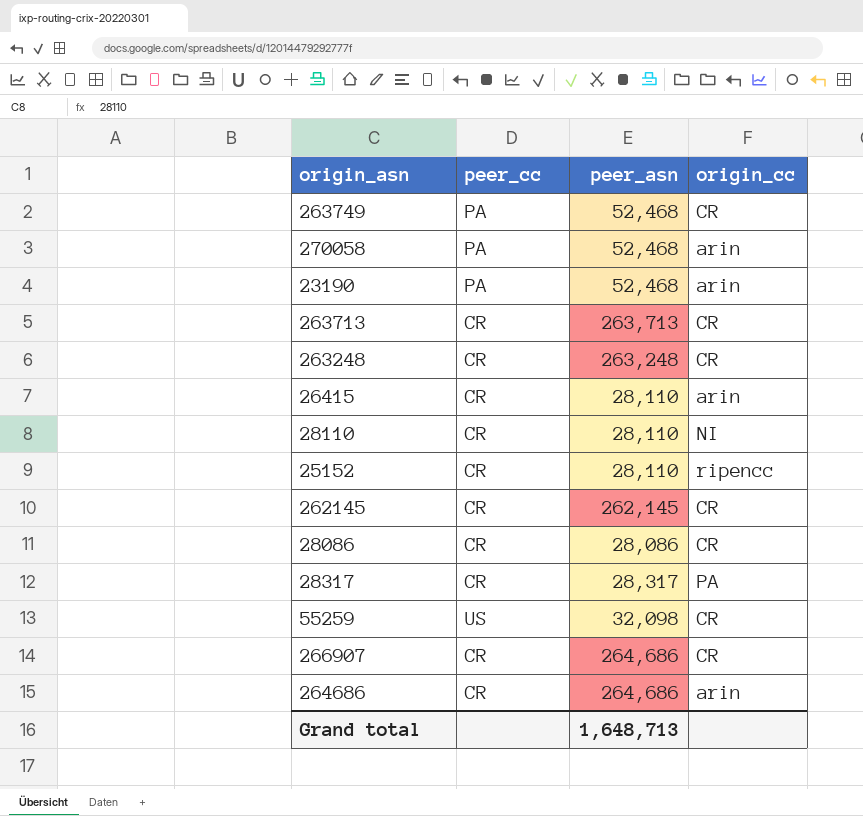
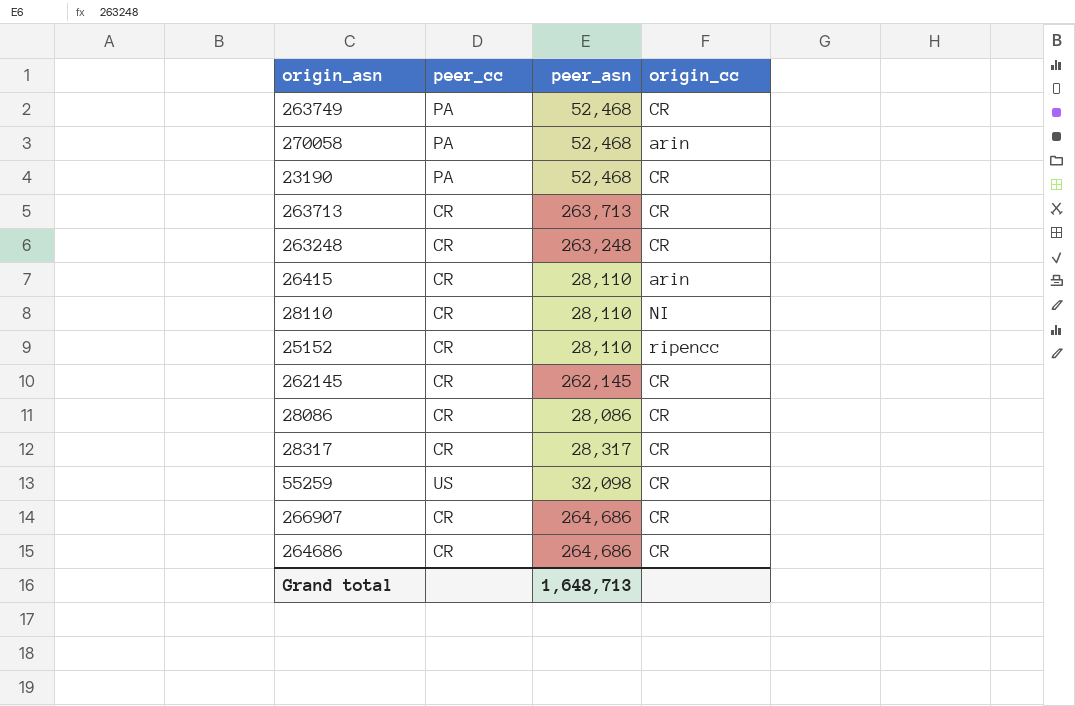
23190 | origin_cc: arin -> CR
28317 | origin_cc: PA -> CR
264686 | origin_cc: arin -> CR

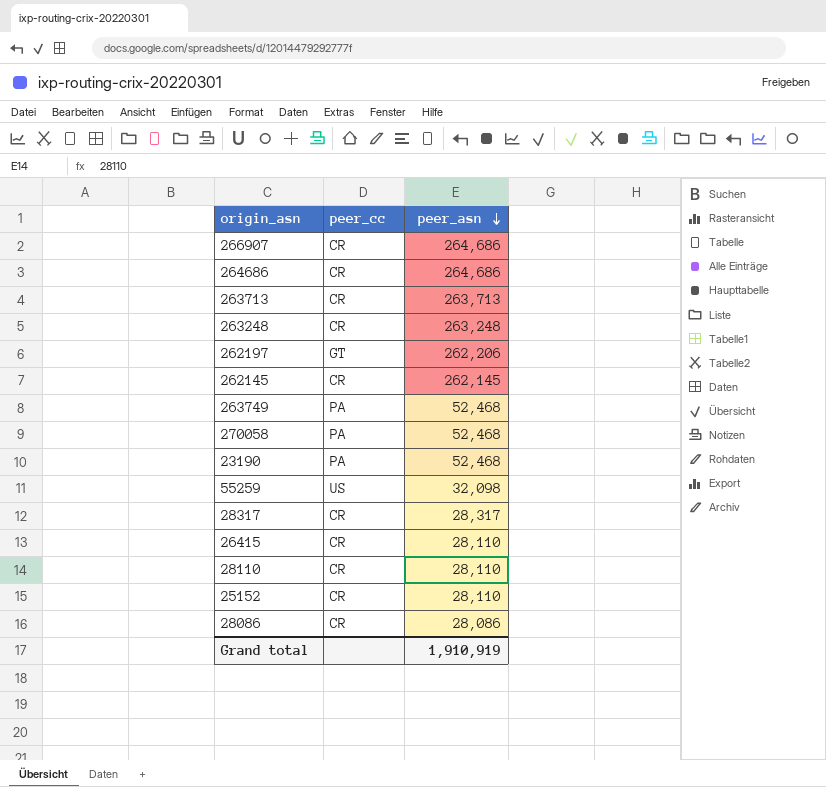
row order: none -> peer_asn descending
column origin_cc | position: 4 -> none
row 262197: none -> GT | 262,206
Grand total | peer_asn: 1,648,713 -> 1,910,919

